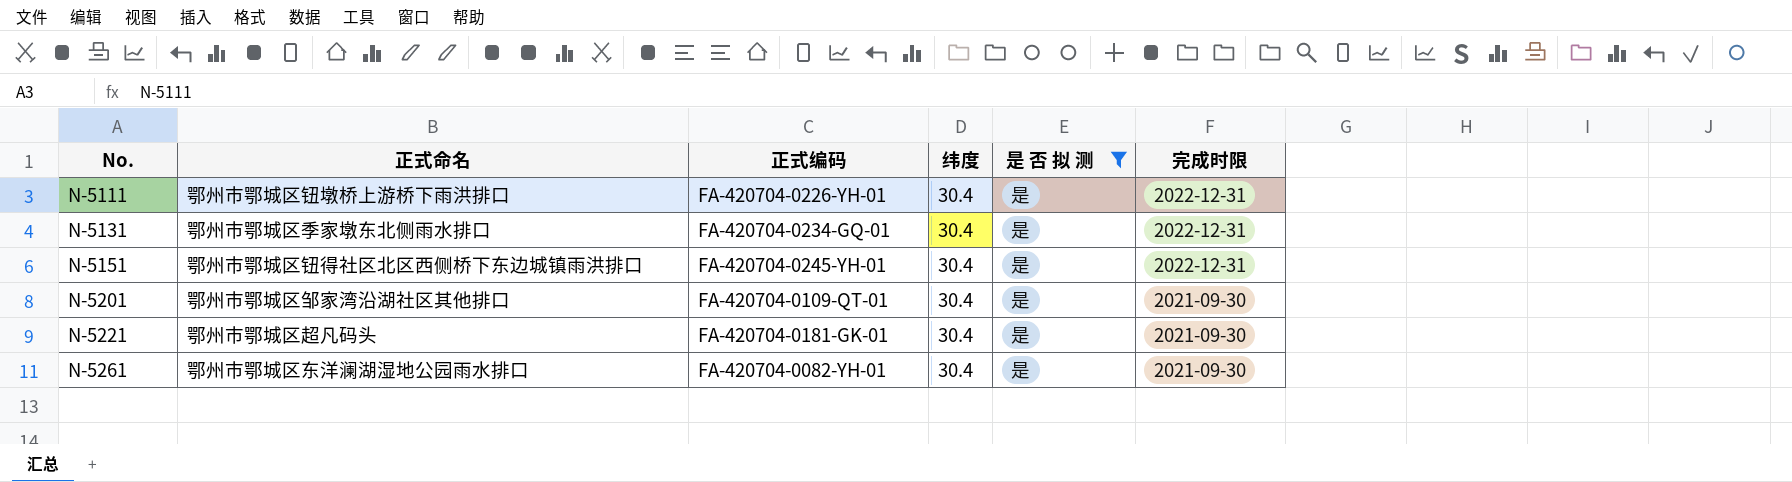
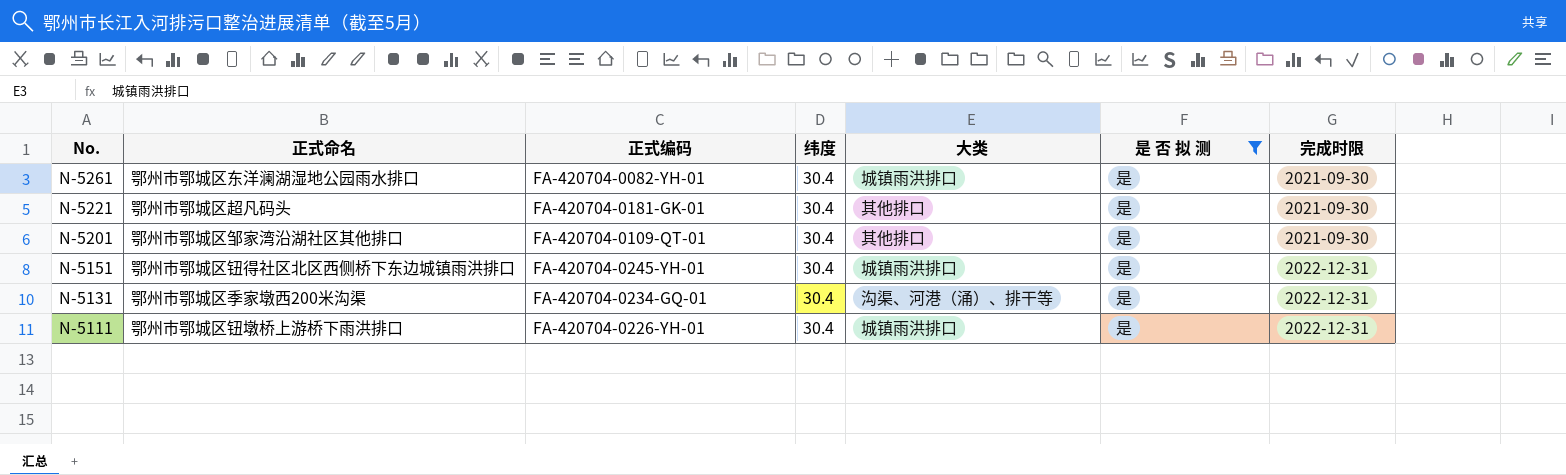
row order: No. ascending -> No. descending
column 大类 | position: none -> 5
N-5131 | 正式命名: 鄂州市鄂城区季家墩东北侧雨水排口 -> 鄂州市鄂城区季家墩西200米沟渠

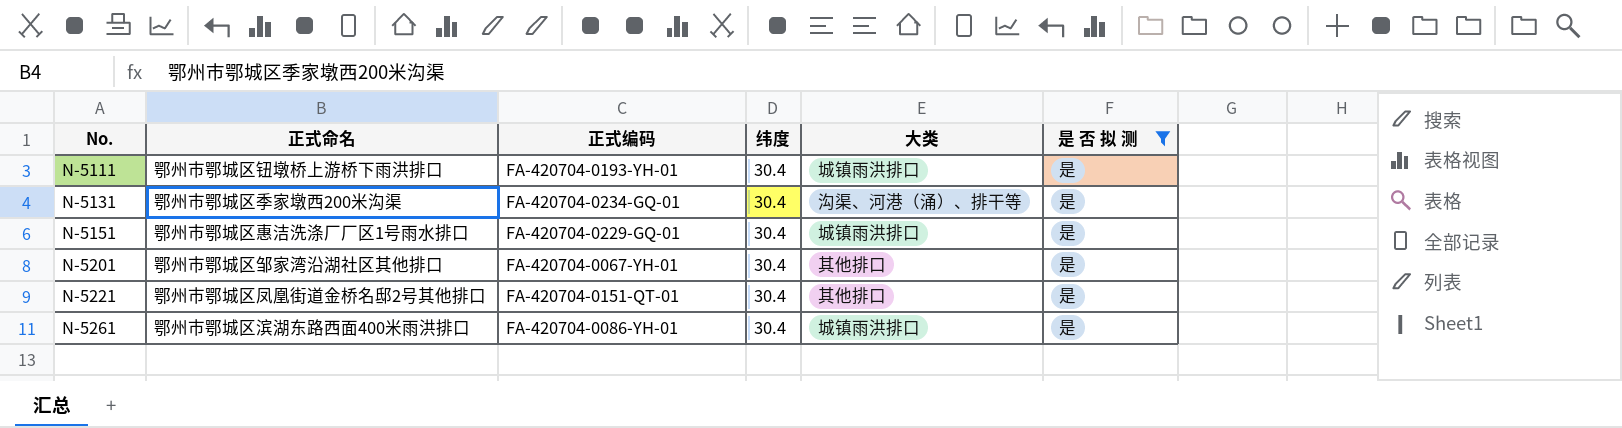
row order: No. descending -> No. ascending
column 完成时限 | position: 7 -> none
N-5111 | 正式编码: FA-420704-0226-YH-01 -> FA-420704-0193-YH-01
N-5151 | 正式命名: 鄂州市鄂城区钮得社区北区西侧桥下东边城镇雨洪排口 -> 鄂州市鄂城区惠洁洗涤厂厂区1号雨水排口
N-5151 | 正式编码: FA-420704-0245-YH-01 -> FA-420704-0229-GQ-01
N-5201 | 正式编码: FA-420704-0109-QT-01 -> FA-420704-0067-YH-01
N-5221 | 正式命名: 鄂州市鄂城区超凡码头 -> 鄂州市鄂城区凤凰街道金桥名邸2号其他排口
N-5221 | 正式编码: FA-420704-0181-GK-01 -> FA-420704-0151-QT-01
N-5261 | 正式命名: 鄂州市鄂城区东洋澜湖湿地公园雨水排口 -> 鄂州市鄂城区滨湖东路西面400米雨洪排口
N-5261 | 正式编码: FA-420704-0082-YH-01 -> FA-420704-0086-YH-01

